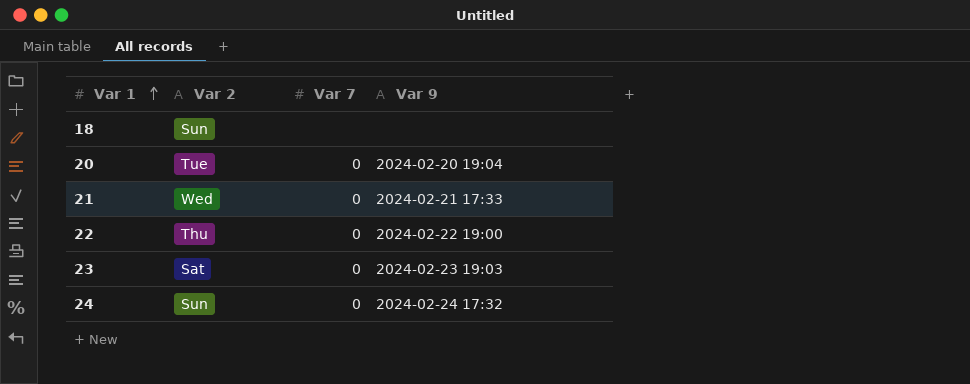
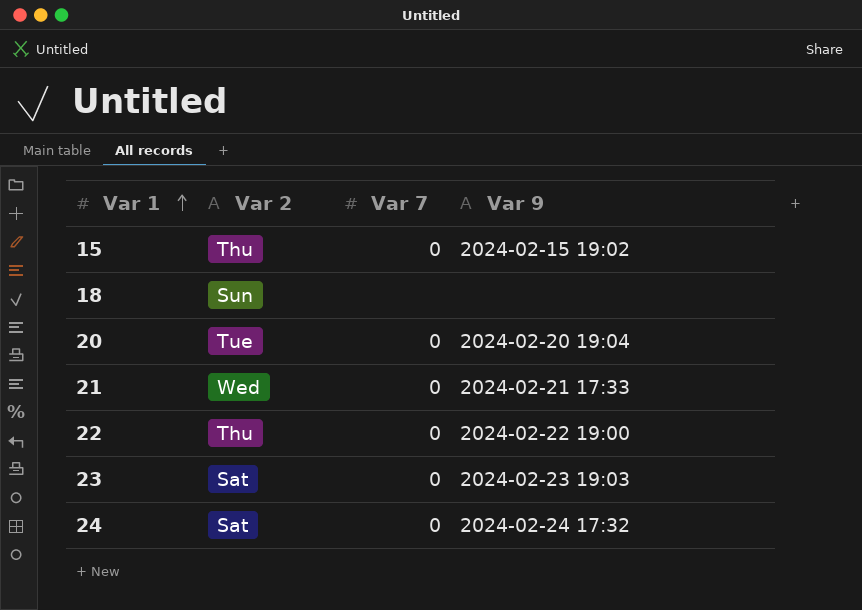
row 15: none -> Thu | 0 | 2024-02-15 19:02
24 | Var 2: Sun -> Sat

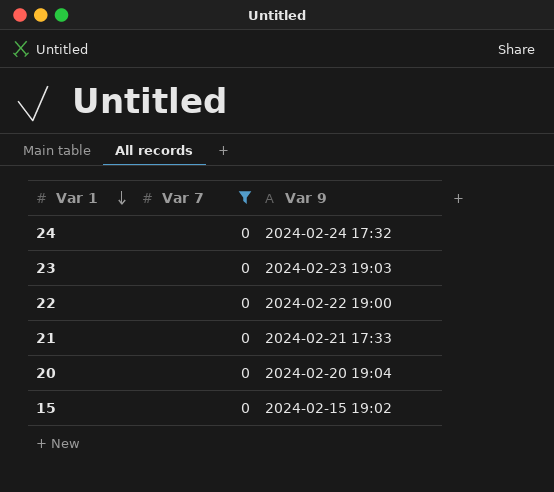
filter: none -> Var 7 = 0
row order: Var 1 ascending -> Var 1 descending
column Var 2 | position: 2 -> none

